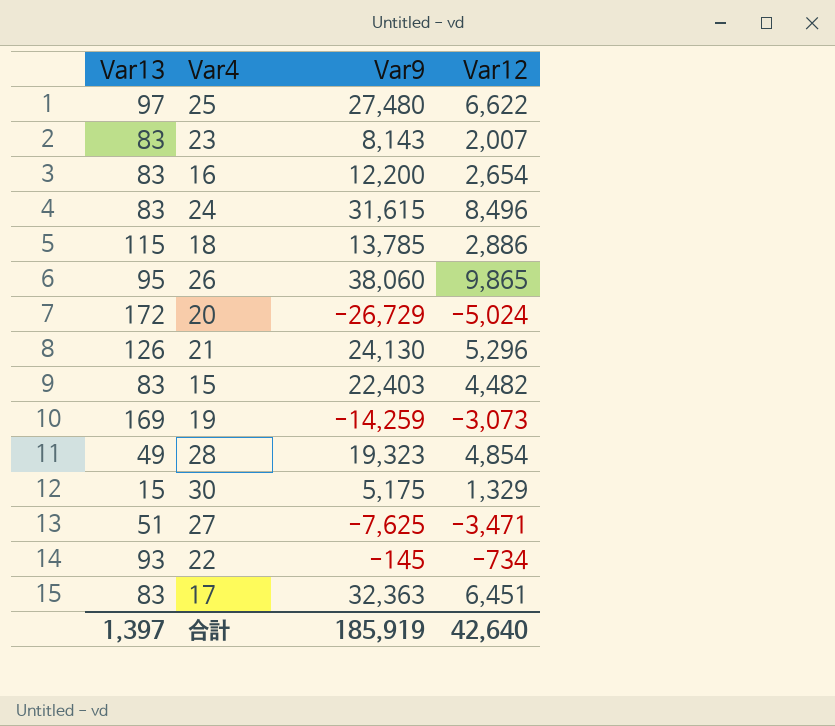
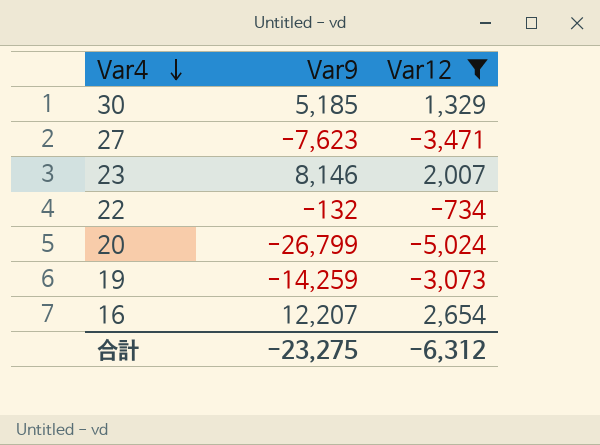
filter: none -> Var12 <= 2,654
row order: none -> Var4 descending
column Var13 | position: 1 -> none
30 | Var9: 5,175 -> 5,185
27 | Var9: -7,625 -> -7,623
23 | Var9: 8,143 -> 8,146
22 | Var9: -145 -> -132
20 | Var9: -26,729 -> -26,799
16 | Var9: 12,200 -> 12,207
合計 | Var9: 185,919 -> -23,275
合計 | Var12: 42,640 -> -6,312

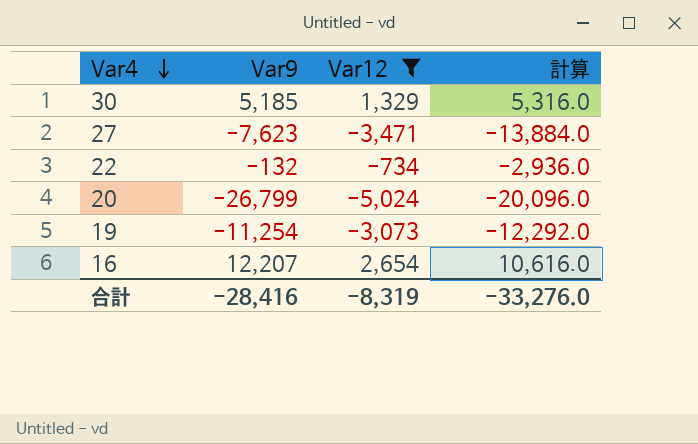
column 計算 | formula: none -> [Var12] * 4
row 23: 8,146 | 2,007 -> none
19 | Var9: -14,259 -> -11,254
合計 | Var9: -23,275 -> -28,416
合計 | Var12: -6,312 -> -8,319

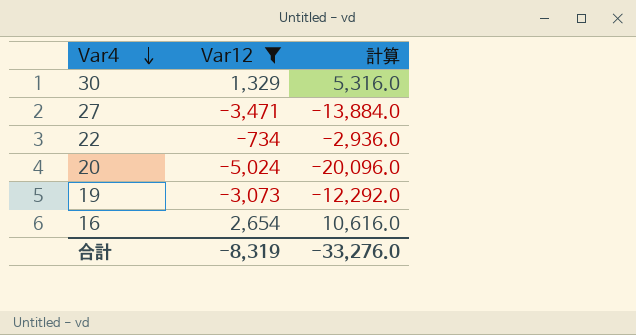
column Var9 | position: 2 -> none

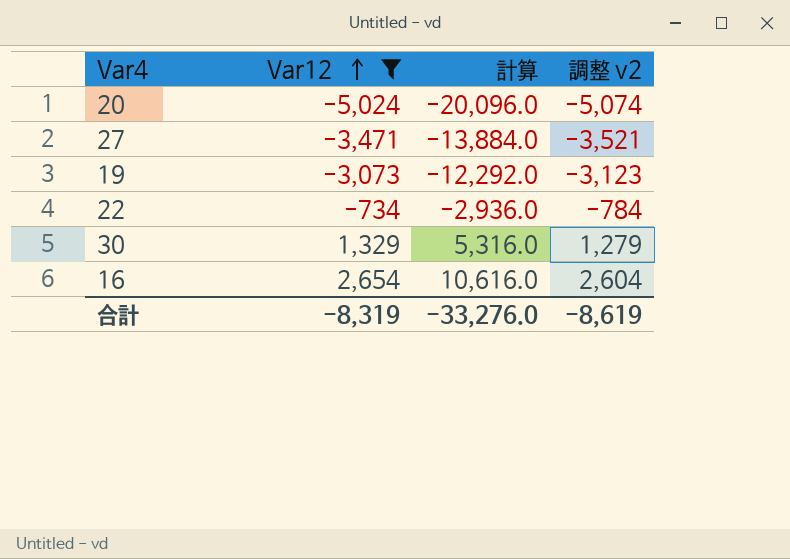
row order: Var4 descending -> Var12 ascending
column 調整 v2 | formula: none -> [Var12] - 50

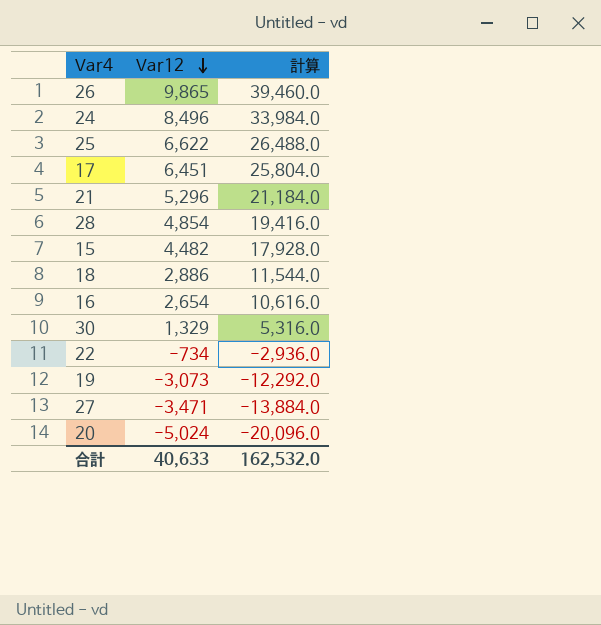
filter: Var12 <= 2,654 -> none
row order: Var12 ascending -> Var12 descending
column 調整 v2 | formula: [Var12] - 50 -> none
合計 | Var12: -8,319 -> 40,633
合計 | 計算: -33,276.0 -> 162,532.0

